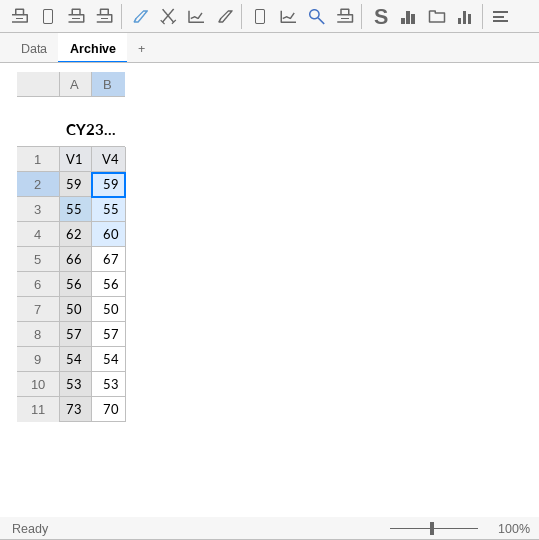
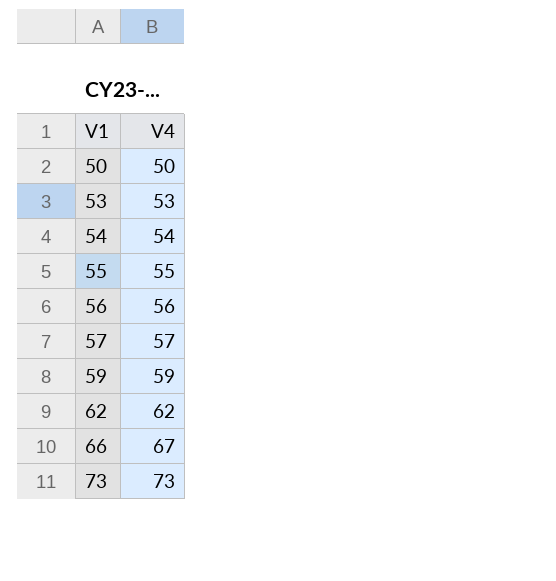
row order: none -> V1 ascending
62 | V4: 60 -> 62
73 | V4: 70 -> 73

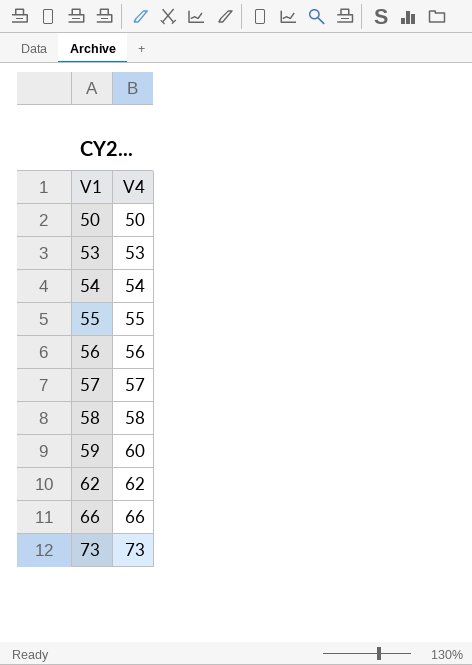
row 58: none -> 58
59 | V4: 59 -> 60
66 | V4: 67 -> 66

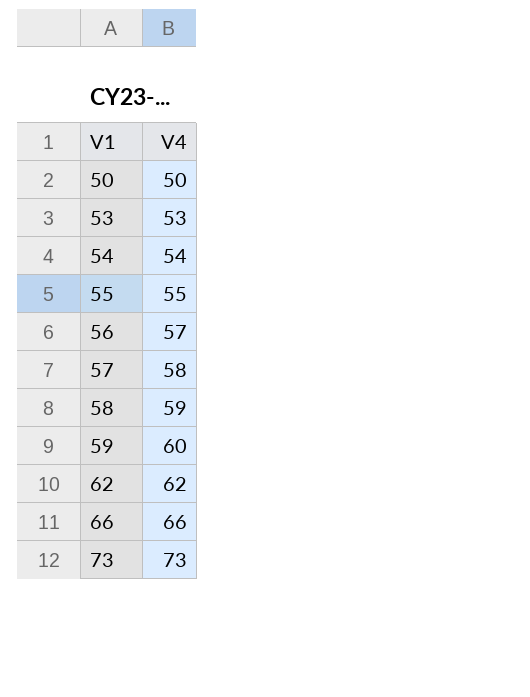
56 | V4: 56 -> 57
57 | V4: 57 -> 58
58 | V4: 58 -> 59

